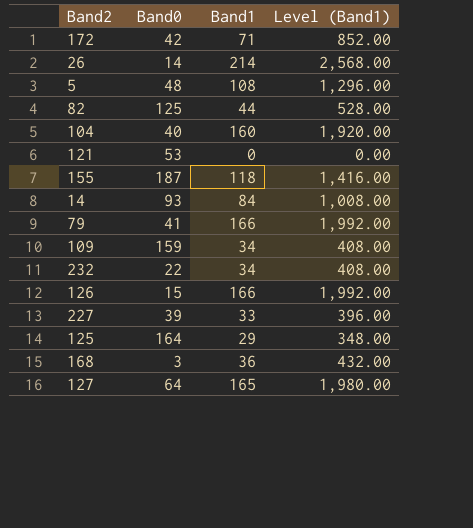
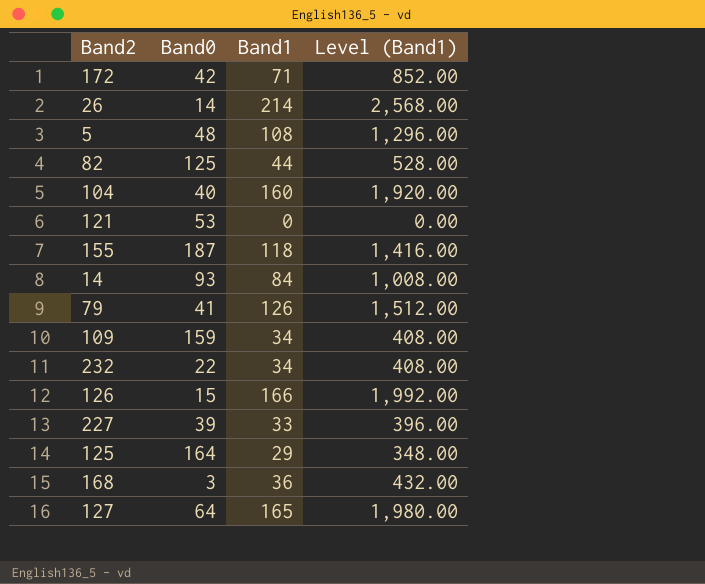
79 | Band1: 166 -> 126
79 | Level (Band1): 1,992.00 -> 1,512.00

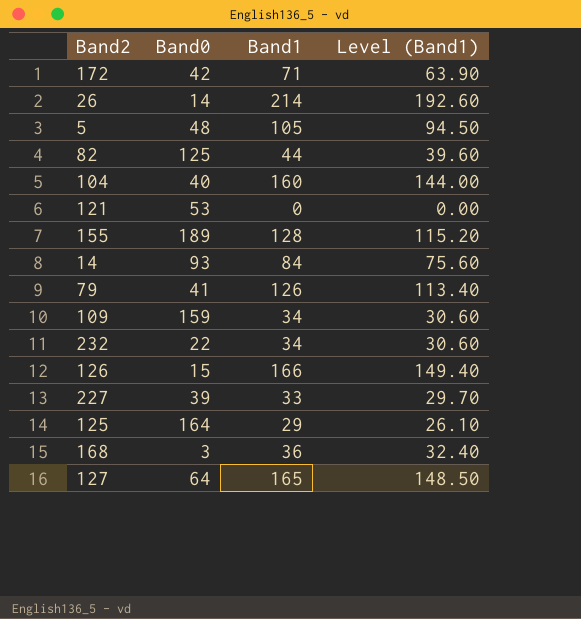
column Level (Band1) | formula: [Band1] * 12 -> [Band1] * 0.9
5 | Band1: 108 -> 105
155 | Band0: 187 -> 189
155 | Band1: 118 -> 128

